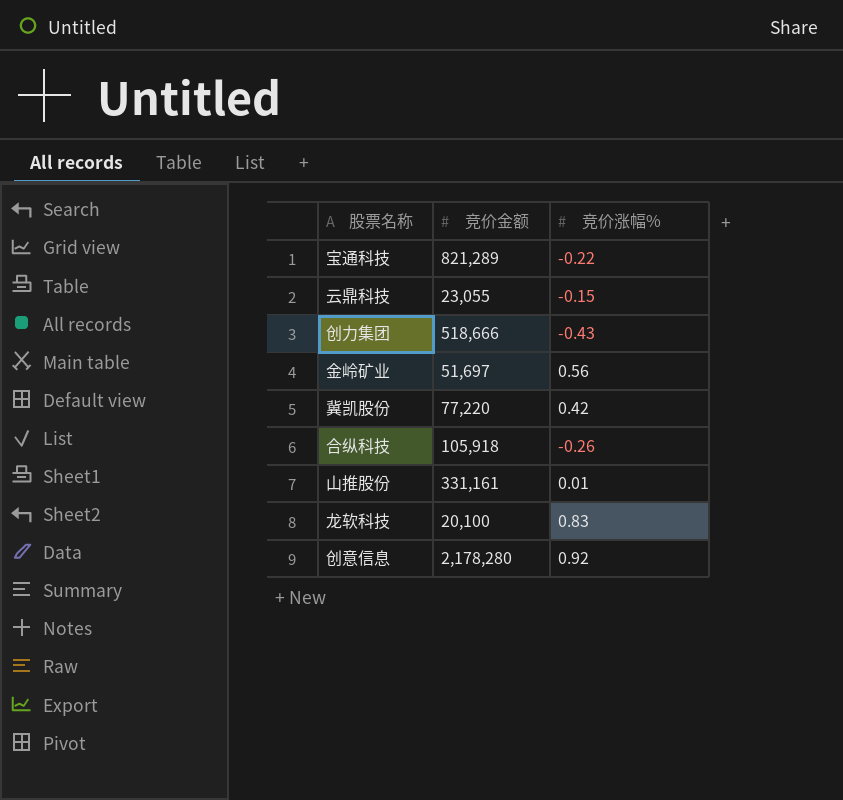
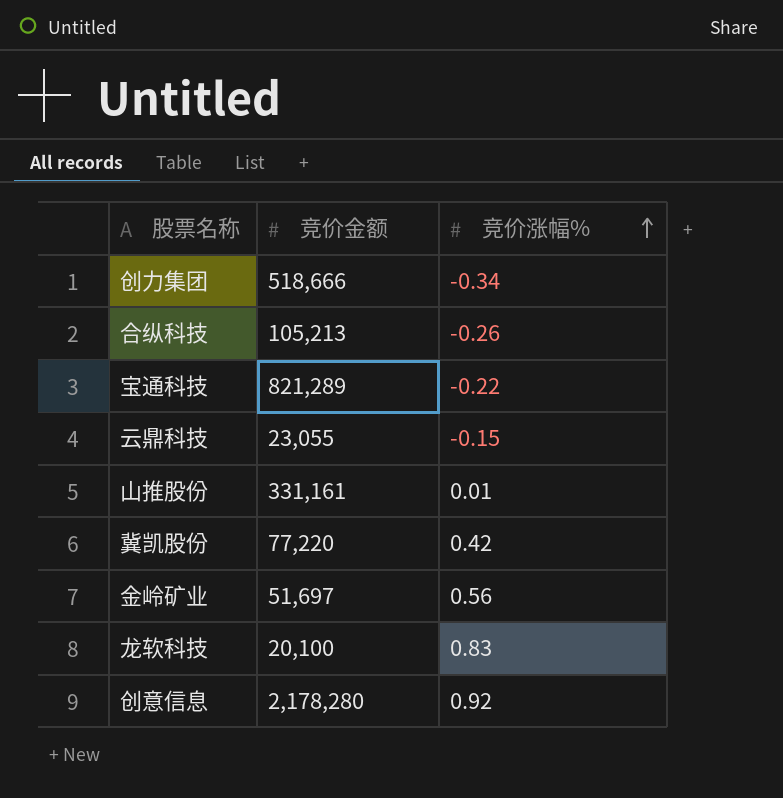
row order: none -> 竞价涨幅% ascending
创力集团 | 竞价涨幅%: -0.43 -> -0.34
合纵科技 | 竞价金额: 105,918 -> 105,213

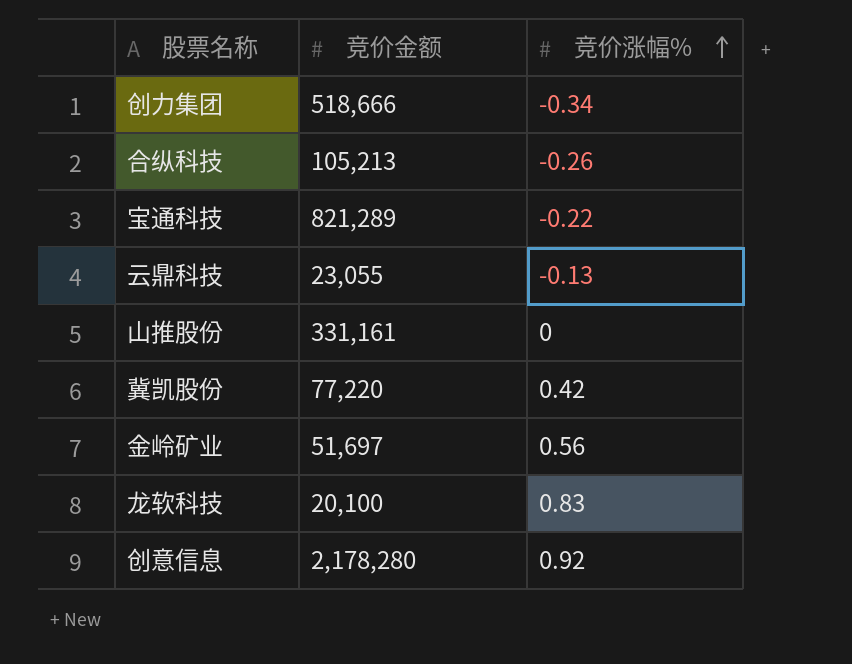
云鼎科技 | 竞价涨幅%: -0.15 -> -0.13
山推股份 | 竞价涨幅%: 0.01 -> 0

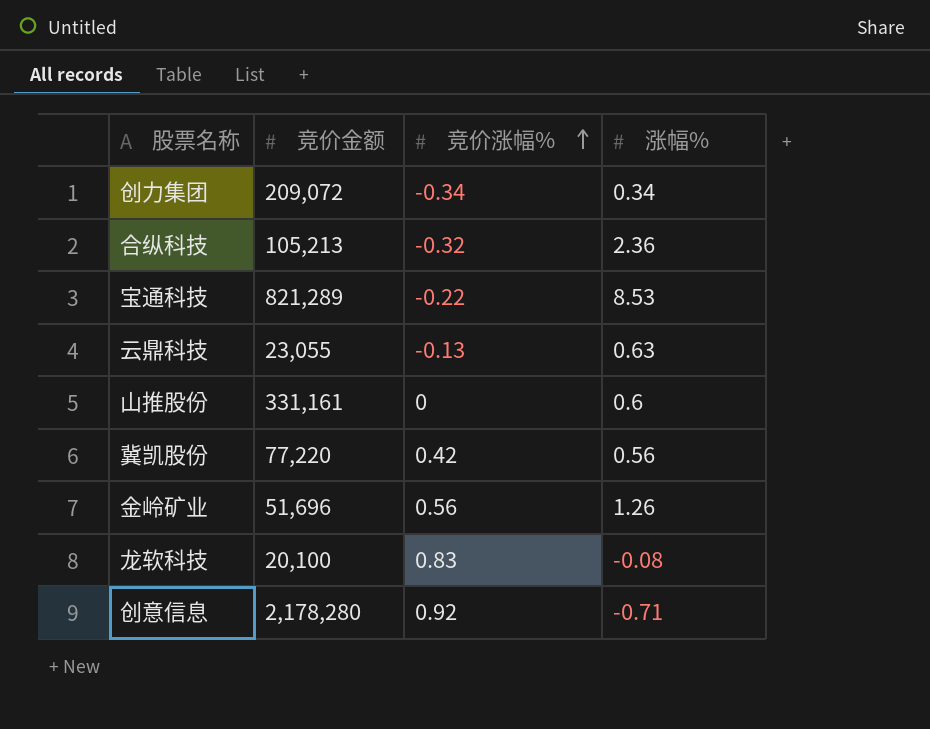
column 涨幅% | position: none -> 4
创力集团 | 竞价金额: 518,666 -> 209,072
合纵科技 | 竞价涨幅%: -0.26 -> -0.32
金岭矿业 | 竞价金额: 51,697 -> 51,696

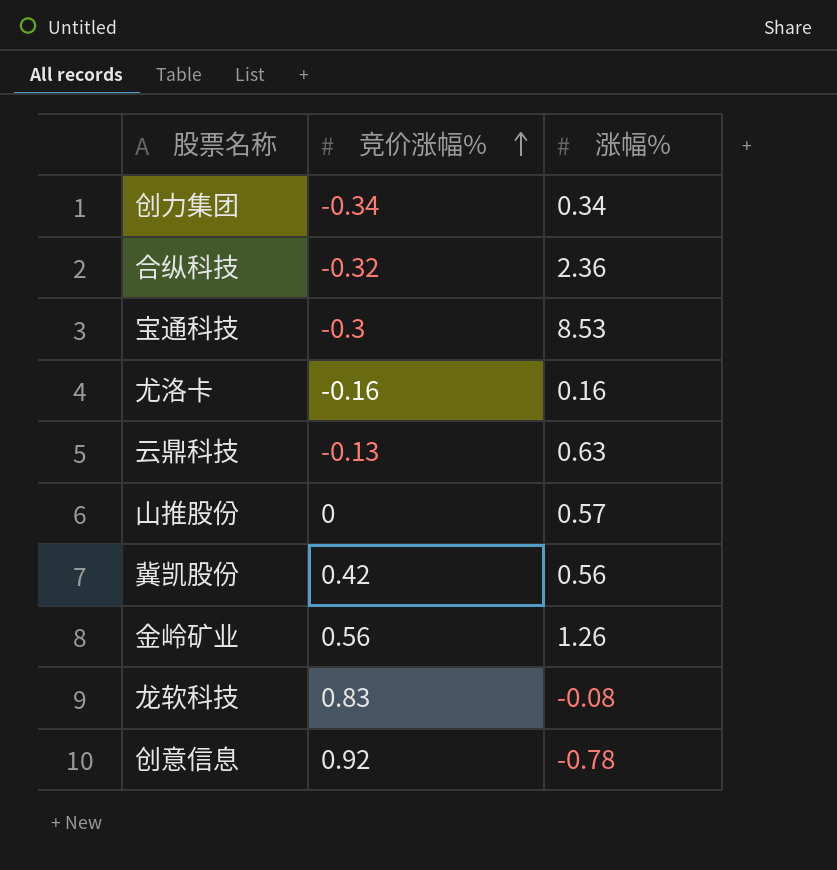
column 竞价金额 | position: 2 -> none
宝通科技 | 竞价涨幅%: -0.22 -> -0.3
row 尤洛卡: none -> -0.16 | 0.16
山推股份 | 涨幅%: 0.6 -> 0.57
创意信息 | 涨幅%: -0.71 -> -0.78

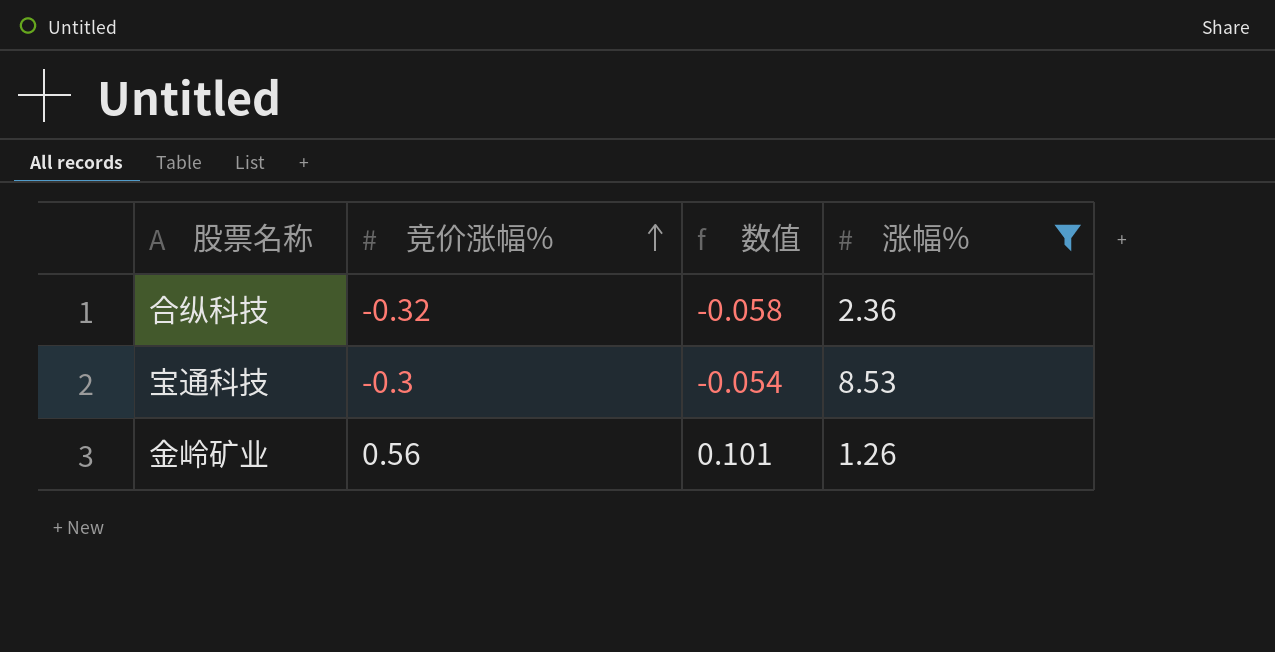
filter: none -> 涨幅% >= 1.26
column 数值 | formula: none -> [竞价涨幅%] * 0.18

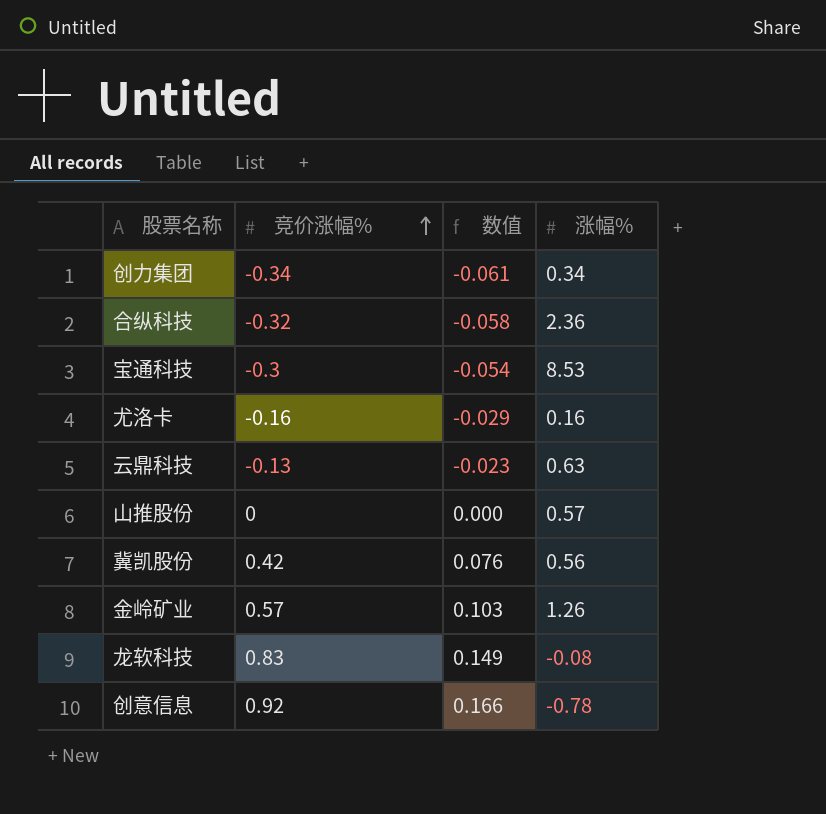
filter: 涨幅% >= 1.26 -> none
金岭矿业 | 竞价涨幅%: 0.56 -> 0.57
金岭矿业 | 数值: 0.101 -> 0.103

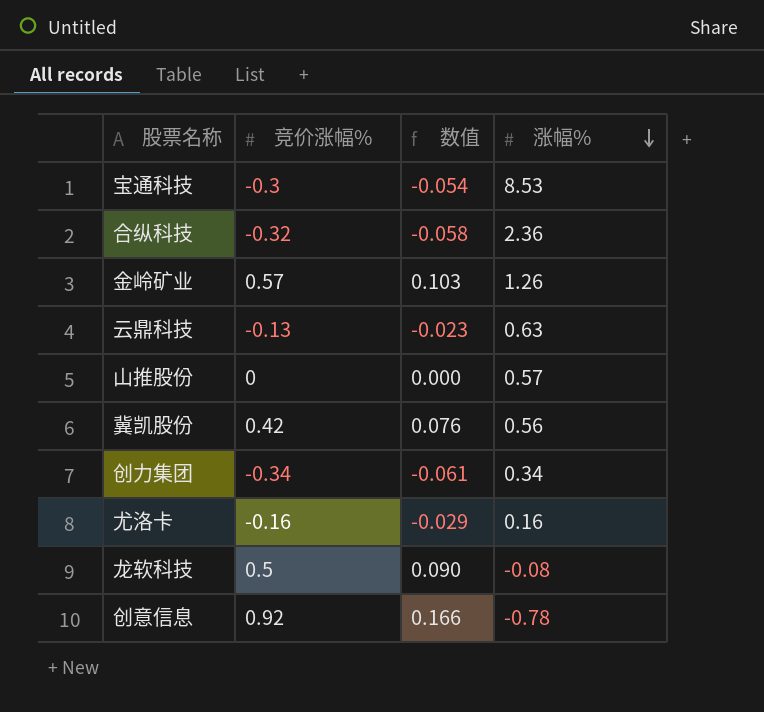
row order: 竞价涨幅% ascending -> 涨幅% descending
龙软科技 | 竞价涨幅%: 0.83 -> 0.5
龙软科技 | 数值: 0.149 -> 0.090

